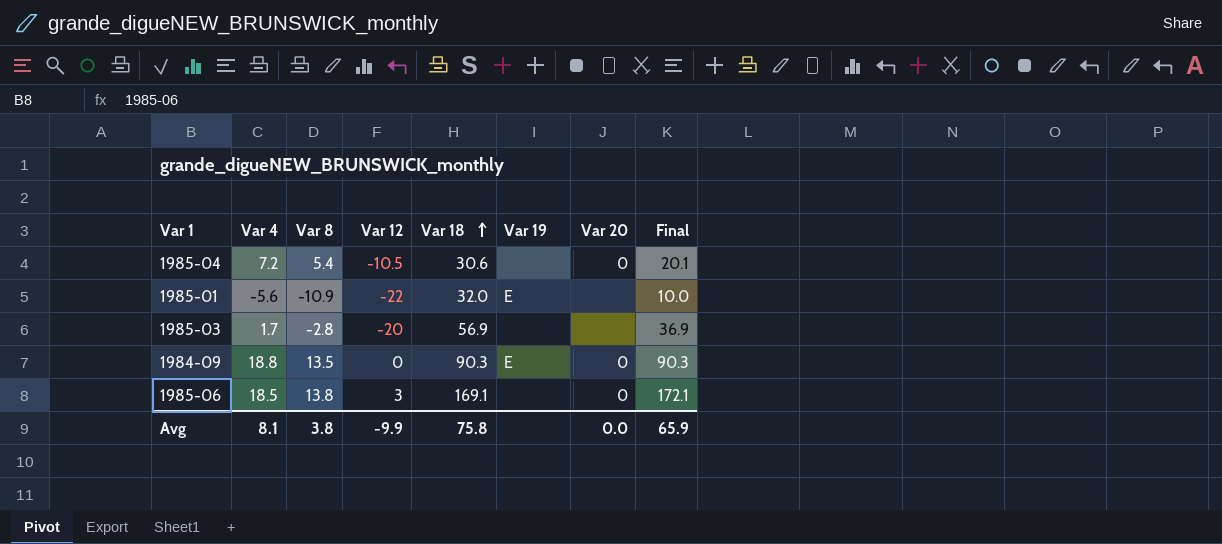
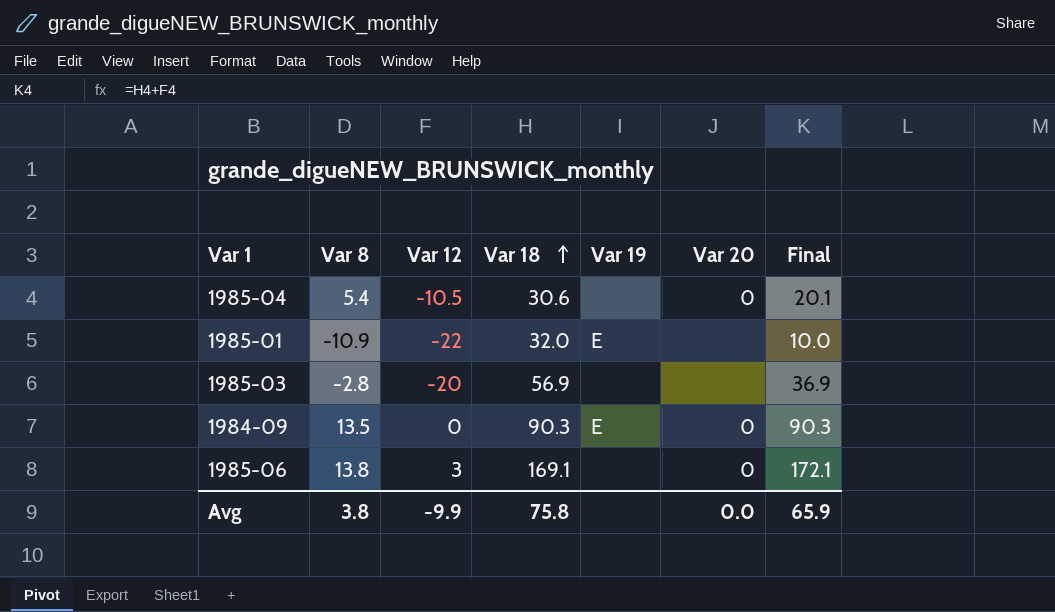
column Var 4 | position: 2 -> none

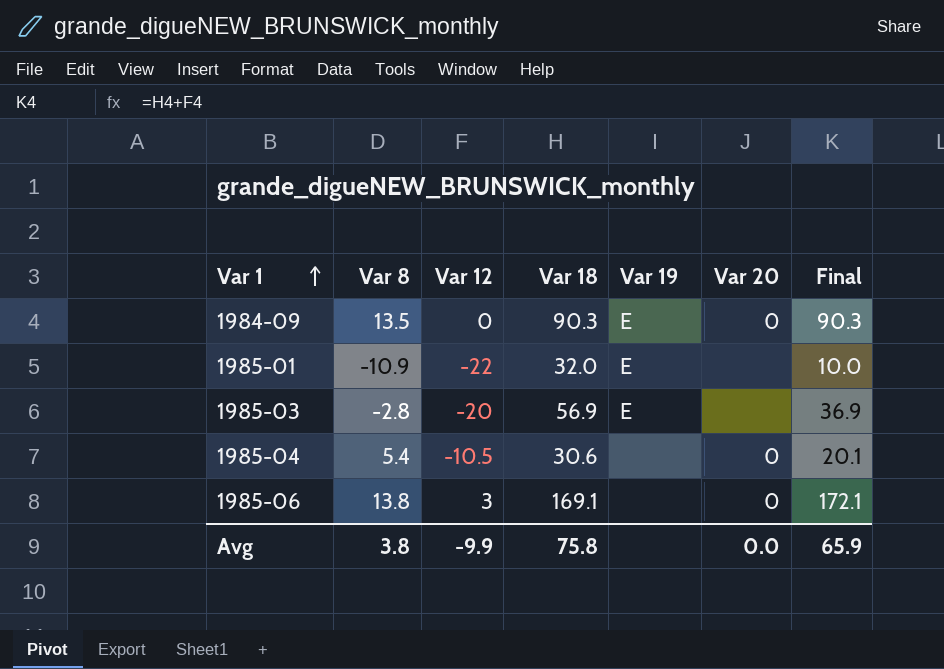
row order: Var 18 ascending -> Var 1 ascending
1985-03 | Var 19: none -> E

